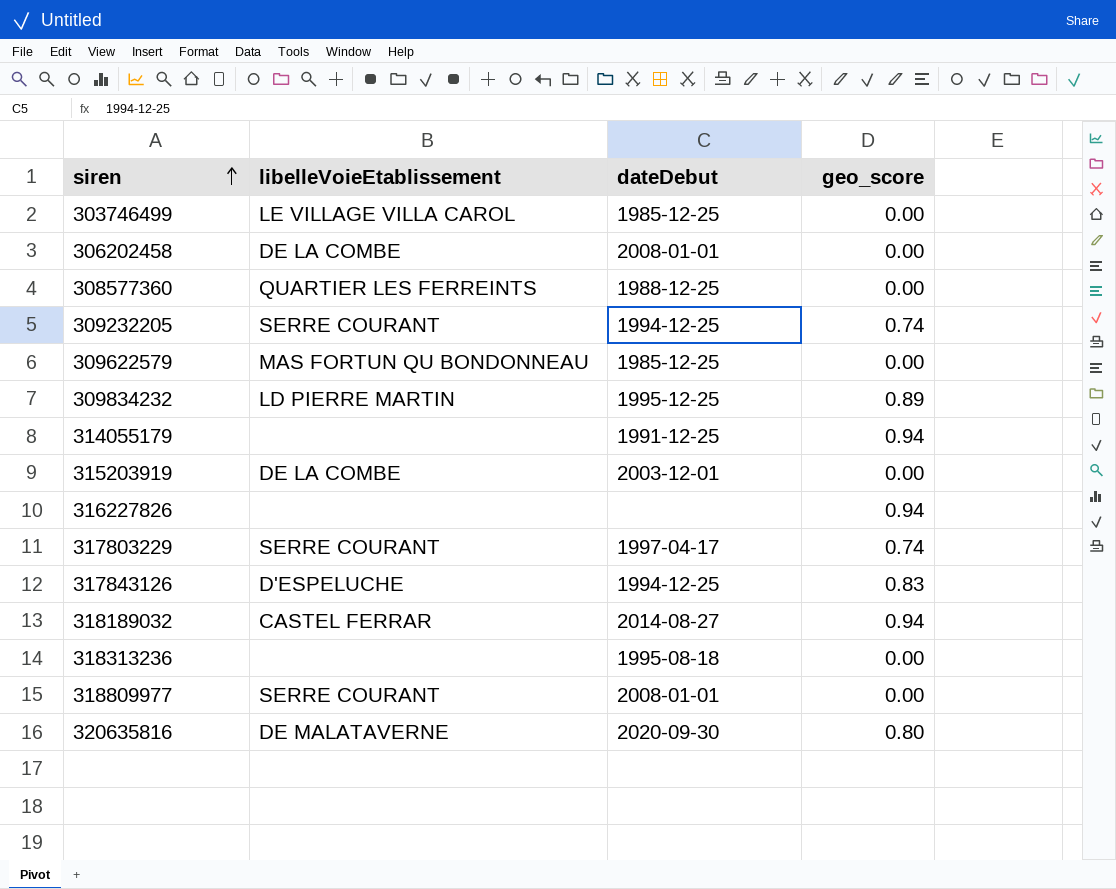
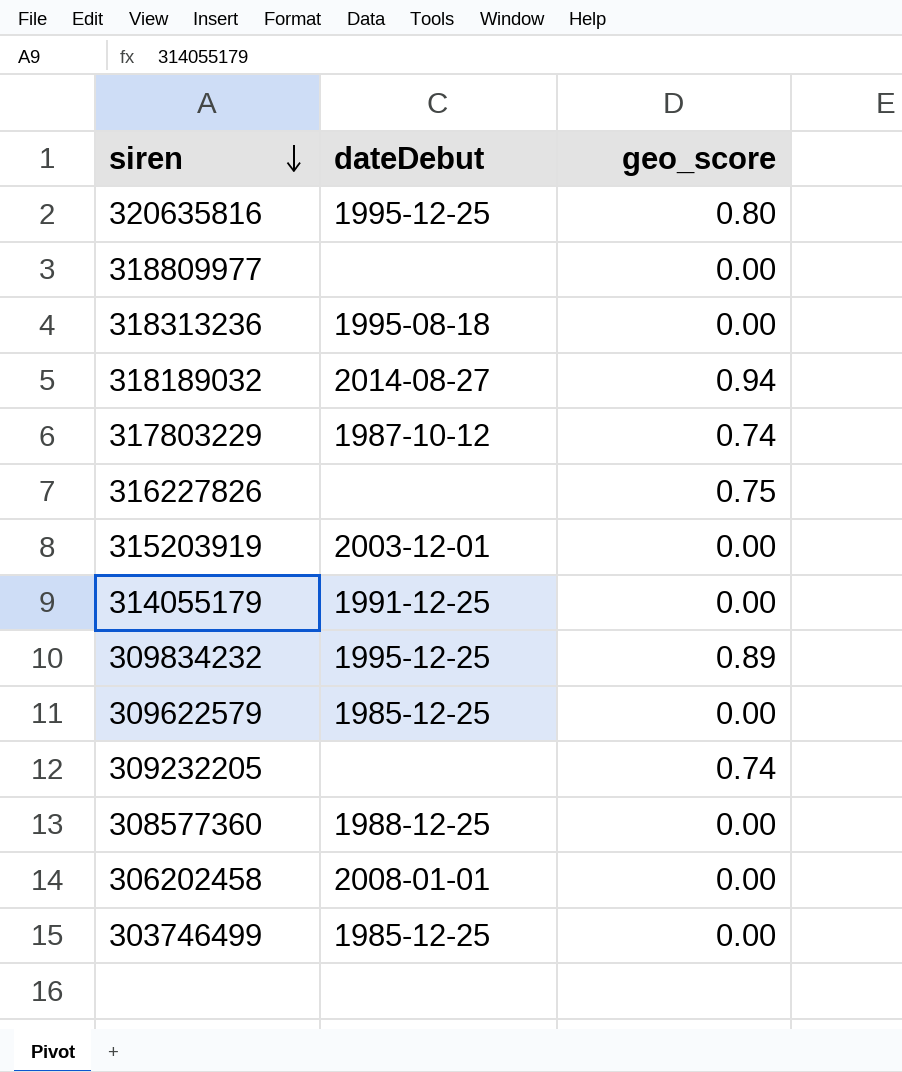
row order: siren ascending -> siren descending
column libelleVoieEtablissement | position: 2 -> none
row 317843126: D'ESPELUCHE | 1994-12-25 | 0.83 -> none
320635816 | dateDebut: 2020-09-30 -> 1995-12-25
318809977 | dateDebut: 2008-01-01 -> none
317803229 | dateDebut: 1997-04-17 -> 1987-10-12
316227826 | geo_score: 0.94 -> 0.75
314055179 | geo_score: 0.94 -> 0.00
309232205 | dateDebut: 1994-12-25 -> none

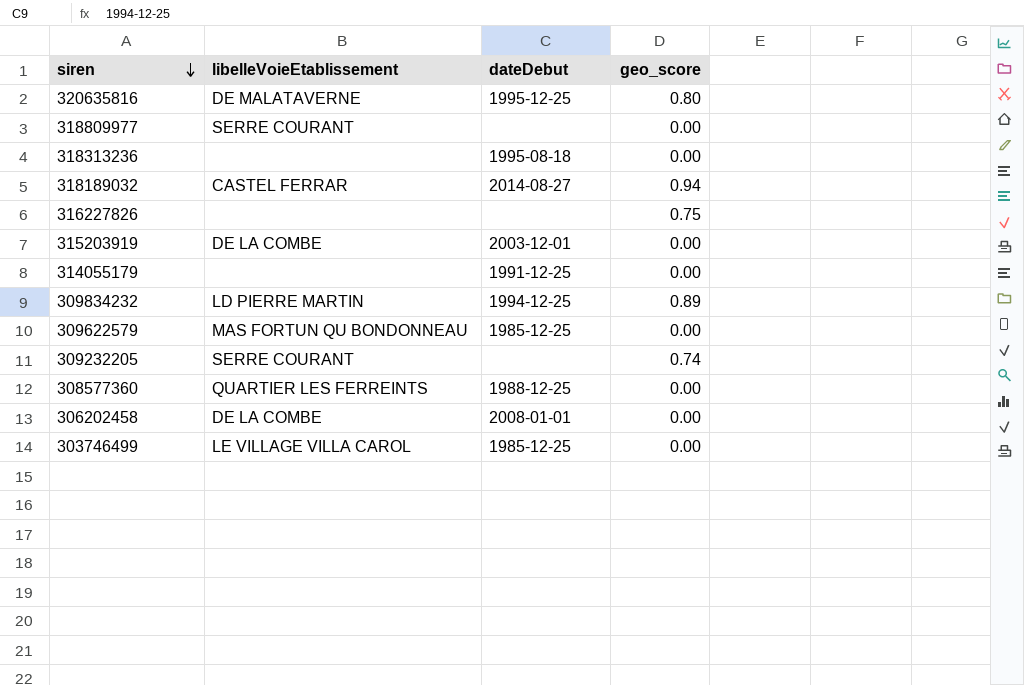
column libelleVoieEtablissement | position: none -> 2
row 317803229: 1987-10-12 | 0.74 -> none
309834232 | dateDebut: 1995-12-25 -> 1994-12-25

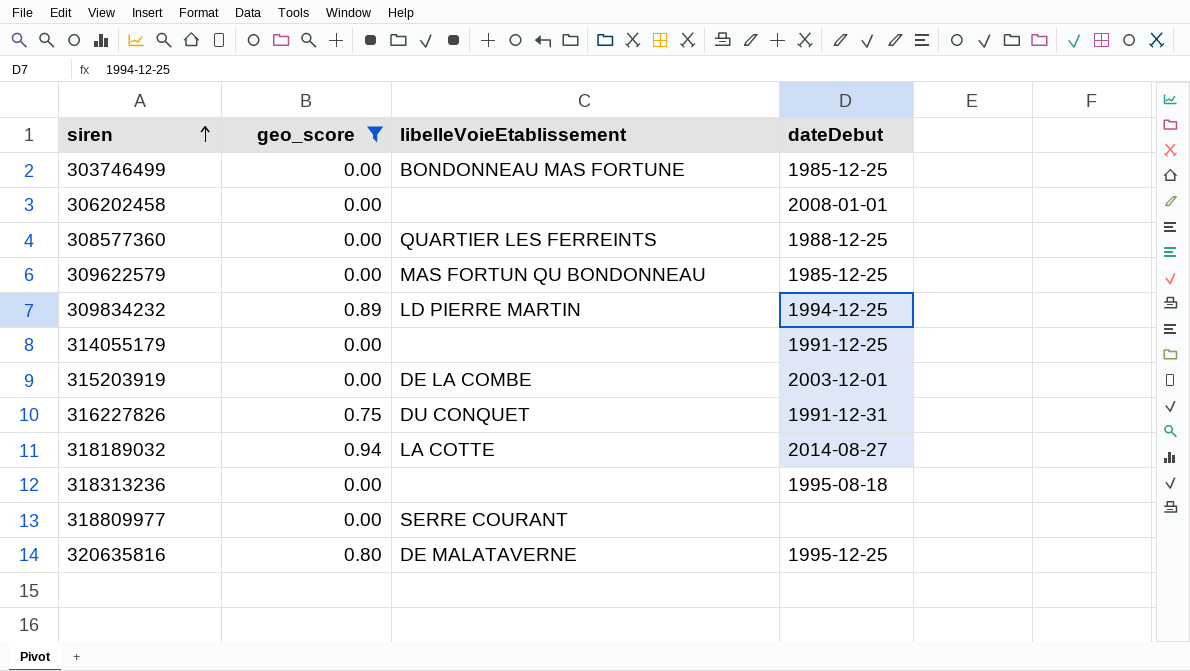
filter: none -> geo_score != 0.74
row order: siren descending -> siren ascending
column geo_score | position: 4 -> 2
303746499 | libelleVoieEtablissement: LE VILLAGE VILLA CAROL -> BONDONNEAU MAS FORTUNE
306202458 | libelleVoieEtablissement: DE LA COMBE -> none
316227826 | libelleVoieEtablissement: none -> DU CONQUET
316227826 | dateDebut: none -> 1991-12-31
318189032 | libelleVoieEtablissement: CASTEL FERRAR -> LA COTTE

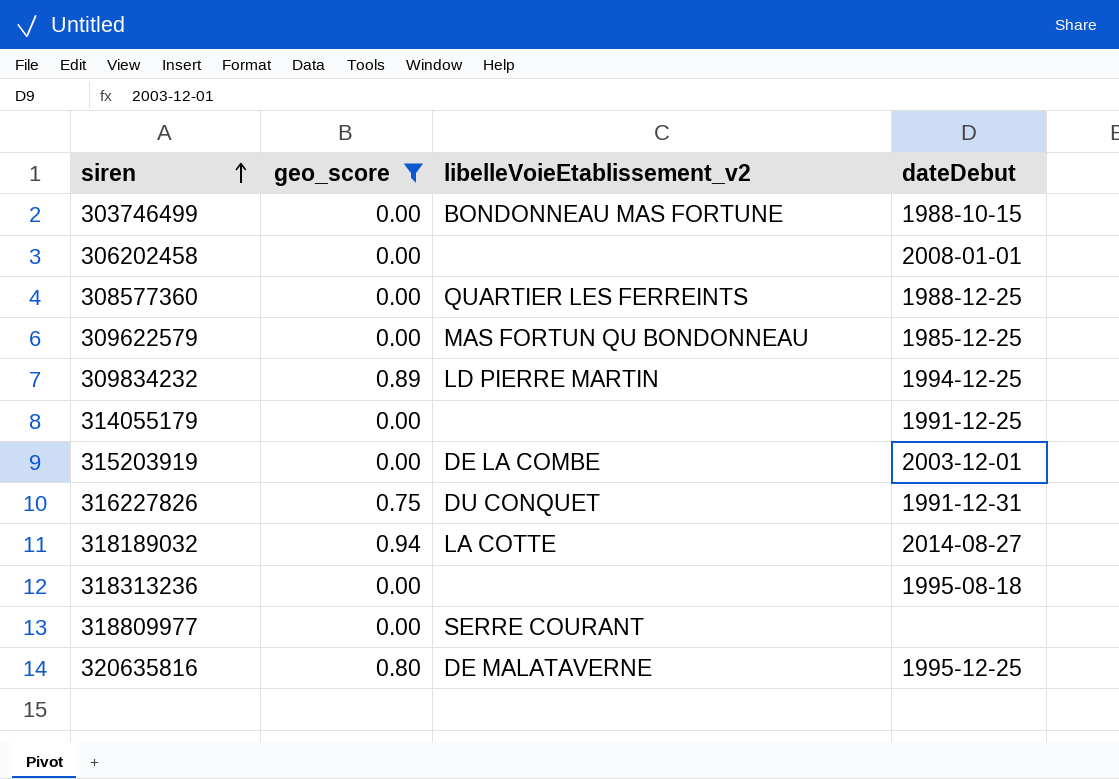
column name: libelleVoieEtablissement -> libelleVoieEtablissement_v2
303746499 | dateDebut: 1985-12-25 -> 1988-10-15

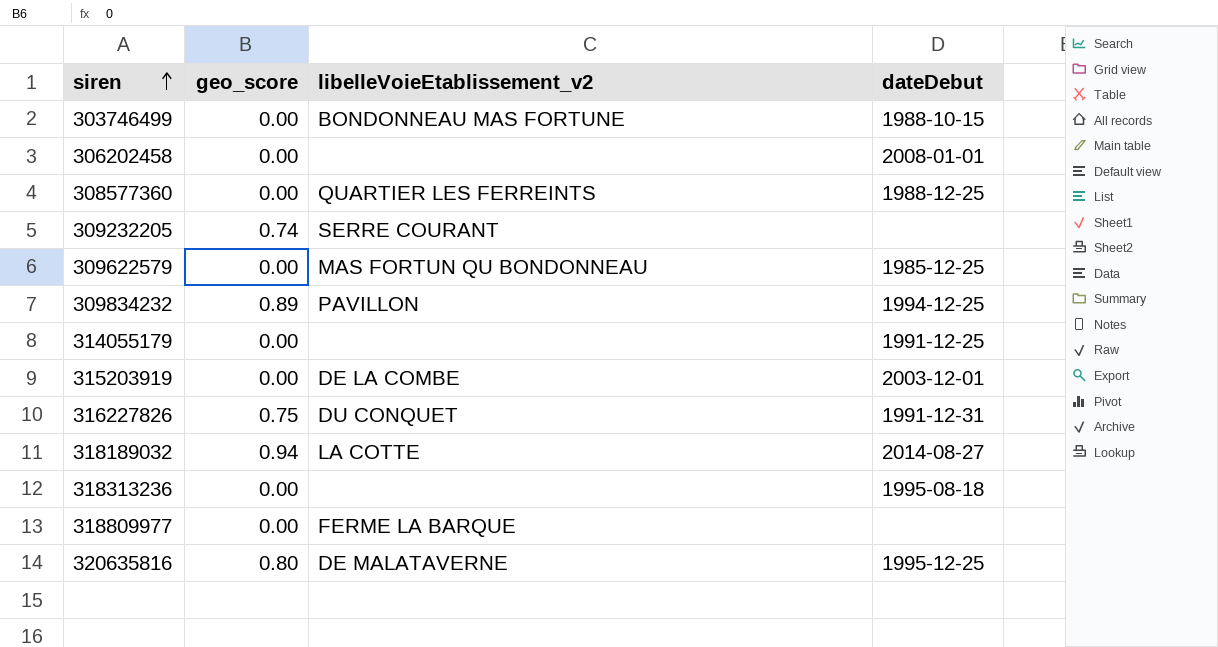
filter: geo_score != 0.74 -> none
309834232 | libelleVoieEtablissement_v2: LD PIERRE MARTIN -> PAVILLON
318809977 | libelleVoieEtablissement_v2: SERRE COURANT -> FERME LA BARQUE

